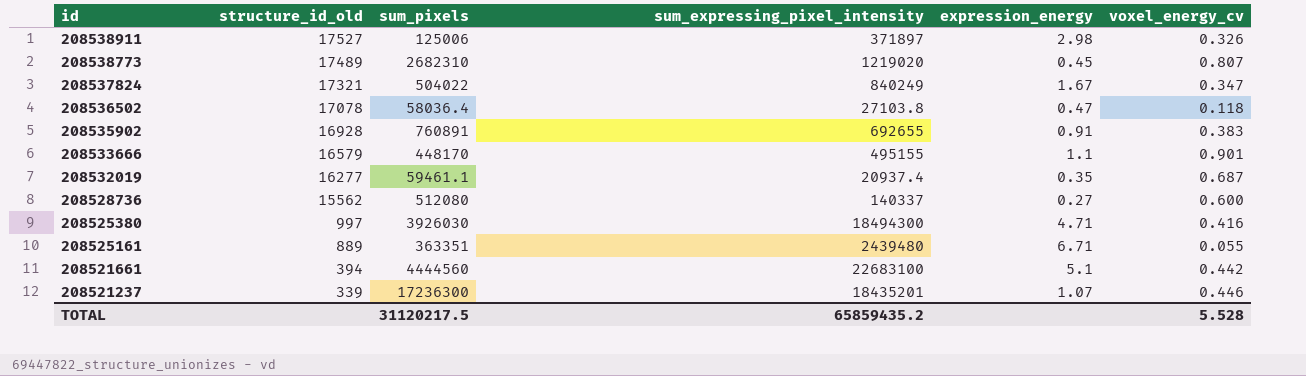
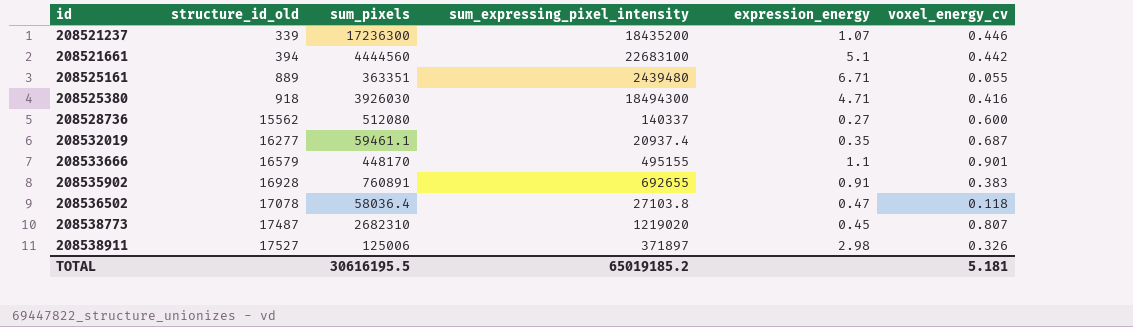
row order: id descending -> id ascending
row 208537824: 17321 | 504022 | 840249 | 1.67 | 0.347 -> none
208521237 | sum_expressing_pixel_intensity: 18435201 -> 18435200
208525380 | structure_id_old: 997 -> 918
208538773 | structure_id_old: 17489 -> 17487
TOTAL | sum_pixels: 31120217.5 -> 30616195.5
TOTAL | sum_expressing_pixel_intensity: 65859435.2 -> 65019185.2
TOTAL | voxel_energy_cv: 5.528 -> 5.181

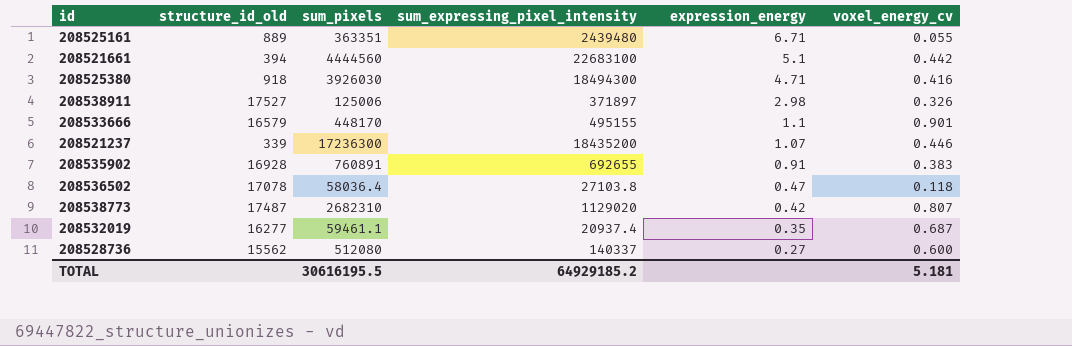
row order: id ascending -> expression_energy descending
208538773 | sum_expressing_pixel_intensity: 1219020 -> 1129020
208538773 | expression_energy: 0.45 -> 0.42
TOTAL | sum_expressing_pixel_intensity: 65019185.2 -> 64929185.2

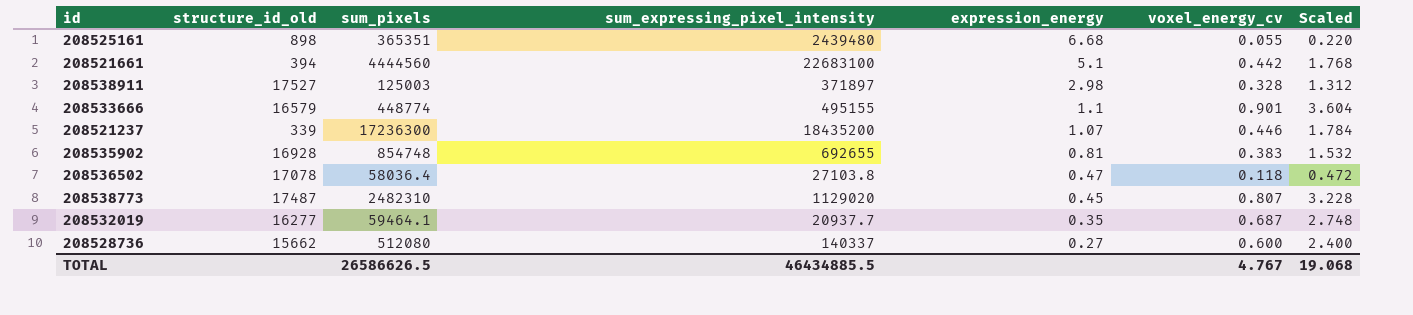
column Scaled | formula: none -> [voxel_energy_cv] * 4
row 208525380: 918 | 3926030 | 18494300 | 4.71 | 0.416 -> none
208525161 | structure_id_old: 889 -> 898
208525161 | sum_pixels: 363351 -> 365351
208525161 | expression_energy: 6.71 -> 6.68
208538911 | sum_pixels: 125006 -> 125003
208538911 | voxel_energy_cv: 0.326 -> 0.328
208533666 | sum_pixels: 448170 -> 448774
208535902 | sum_pixels: 760891 -> 854748
208535902 | expression_energy: 0.91 -> 0.81
208538773 | sum_pixels: 2682310 -> 2482310
208538773 | expression_energy: 0.42 -> 0.45
208532019 | sum_pixels: 59461.1 -> 59464.1
208532019 | sum_expressing_pixel_intensity: 20937.4 -> 20937.7
208528736 | structure_id_old: 15562 -> 15662
TOTAL | sum_pixels: 30616195.5 -> 26586626.5
TOTAL | sum_expressing_pixel_intensity: 64929185.2 -> 46434885.5
TOTAL | voxel_energy_cv: 5.181 -> 4.767

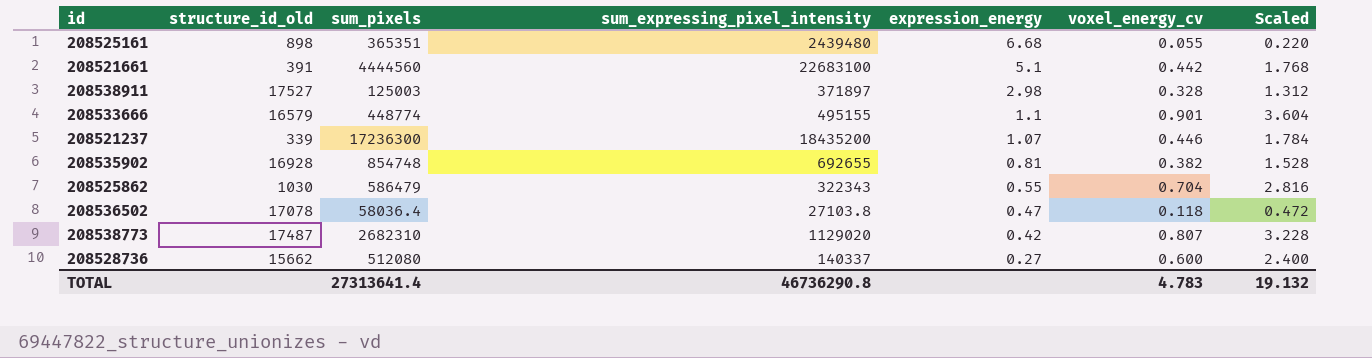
row 208532019: 16277 | 59464.1 | 20937.7 | 0.35 | 0.687 | 2.748 -> none
208521661 | structure_id_old: 394 -> 391
208535902 | voxel_energy_cv: 0.383 -> 0.382
208535902 | Scaled: 1.532 -> 1.528
row 208525862: none -> 1030 | 586479 | 322343 | 0.55 | 0.704 | 2.816
208538773 | sum_pixels: 2482310 -> 2682310
208538773 | expression_energy: 0.45 -> 0.42
TOTAL | sum_pixels: 26586626.5 -> 27313641.4
TOTAL | sum_expressing_pixel_intensity: 46434885.5 -> 46736290.8
TOTAL | voxel_energy_cv: 4.767 -> 4.783
TOTAL | Scaled: 19.068 -> 19.132

